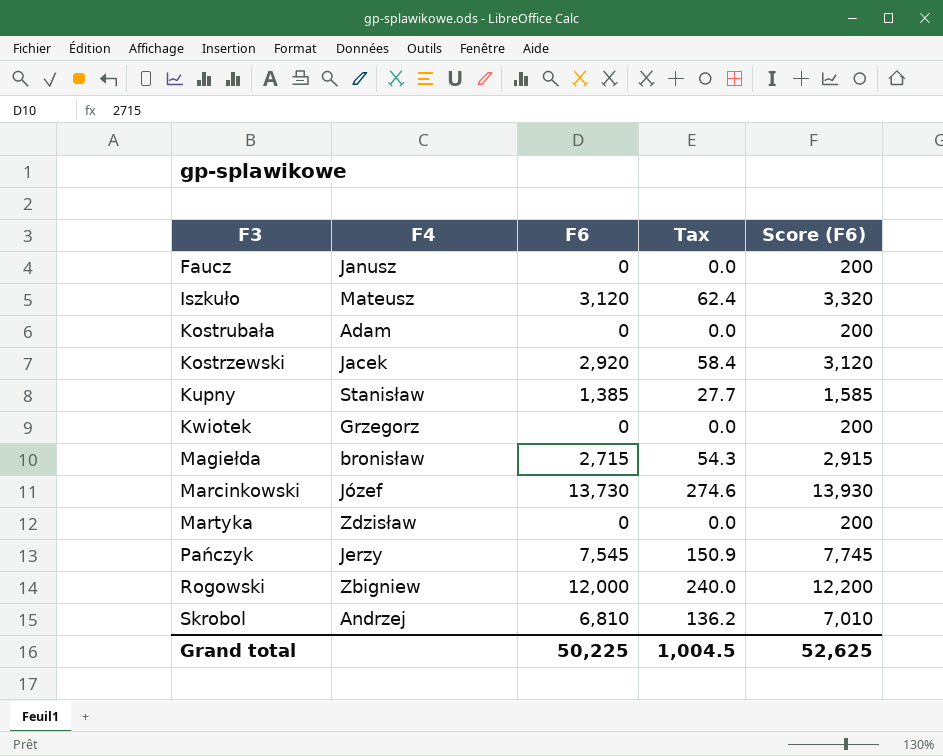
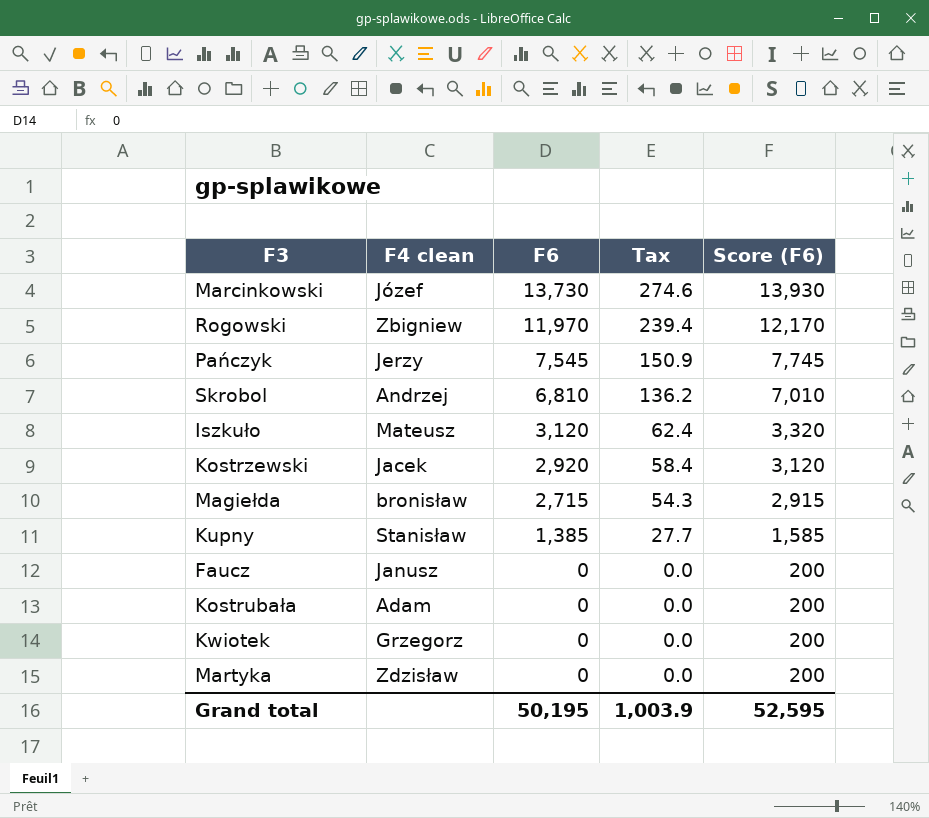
row order: F3 ascending -> F6 descending
column name: F4 -> F4 clean
Rogowski | F6: 12,000 -> 11,970
Rogowski | Tax: 240.0 -> 239.4
Rogowski | Score (F6): 12,200 -> 12,170
Grand total | F6: 50,225 -> 50,195
Grand total | Tax: 1,004.5 -> 1,003.9
Grand total | Score (F6): 52,625 -> 52,595

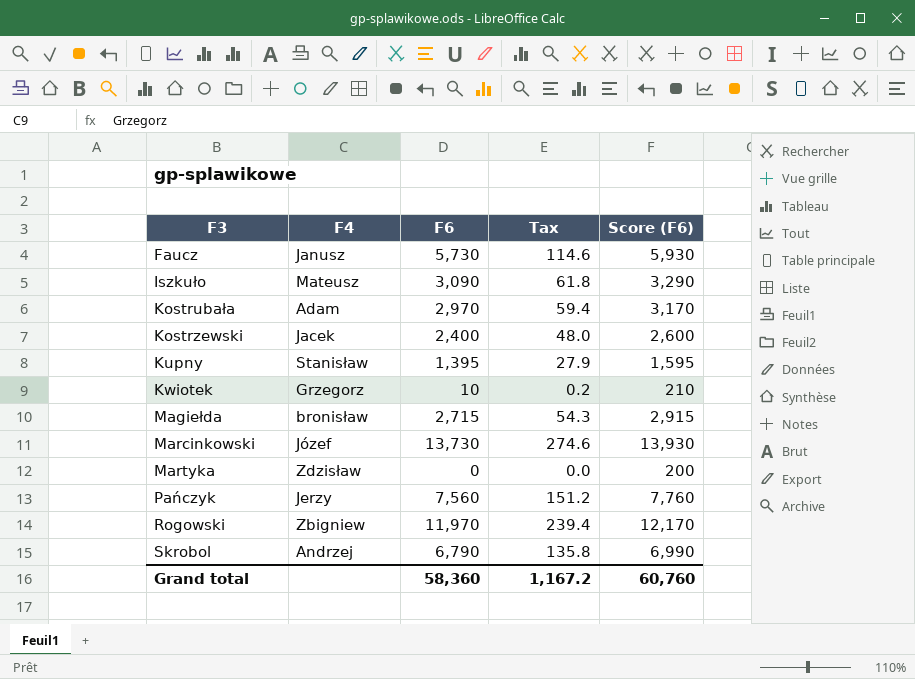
row order: F6 descending -> F3 ascending
column name: F4 clean -> F4
Faucz | F6: 0 -> 5,730
Faucz | Tax: 0.0 -> 114.6
Faucz | Score (F6): 200 -> 5,930
Iszkuło | F6: 3,120 -> 3,090
Iszkuło | Tax: 62.4 -> 61.8
Iszkuło | Score (F6): 3,320 -> 3,290
Kostrubała | F6: 0 -> 2,970
Kostrubała | Tax: 0.0 -> 59.4
Kostrubała | Score (F6): 200 -> 3,170
Kostrzewski | F6: 2,920 -> 2,400
Kostrzewski | Tax: 58.4 -> 48.0
Kostrzewski | Score (F6): 3,120 -> 2,600
Kupny | F6: 1,385 -> 1,395
Kupny | Tax: 27.7 -> 27.9
Kupny | Score (F6): 1,585 -> 1,595
Kwiotek | F6: 0 -> 10
Kwiotek | Tax: 0.0 -> 0.2
Kwiotek | Score (F6): 200 -> 210
Pańczyk | F6: 7,545 -> 7,560
Pańczyk | Tax: 150.9 -> 151.2
Pańczyk | Score (F6): 7,745 -> 7,760
Skrobol | F6: 6,810 -> 6,790
Skrobol | Tax: 136.2 -> 135.8
Skrobol | Score (F6): 7,010 -> 6,990
Grand total | F6: 50,195 -> 58,360
Grand total | Tax: 1,003.9 -> 1,167.2
Grand total | Score (F6): 52,595 -> 60,760

